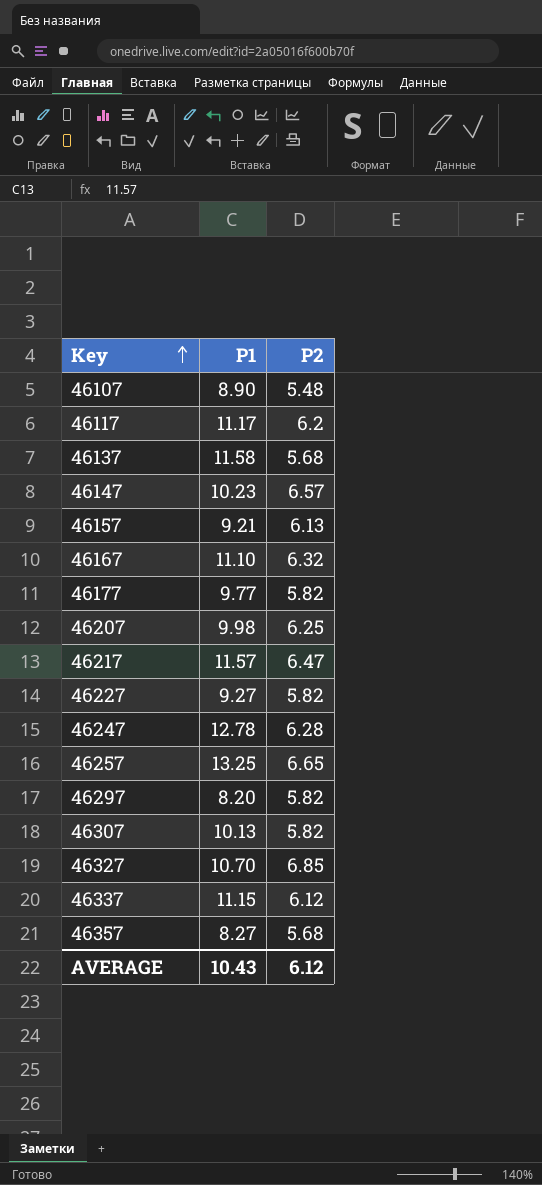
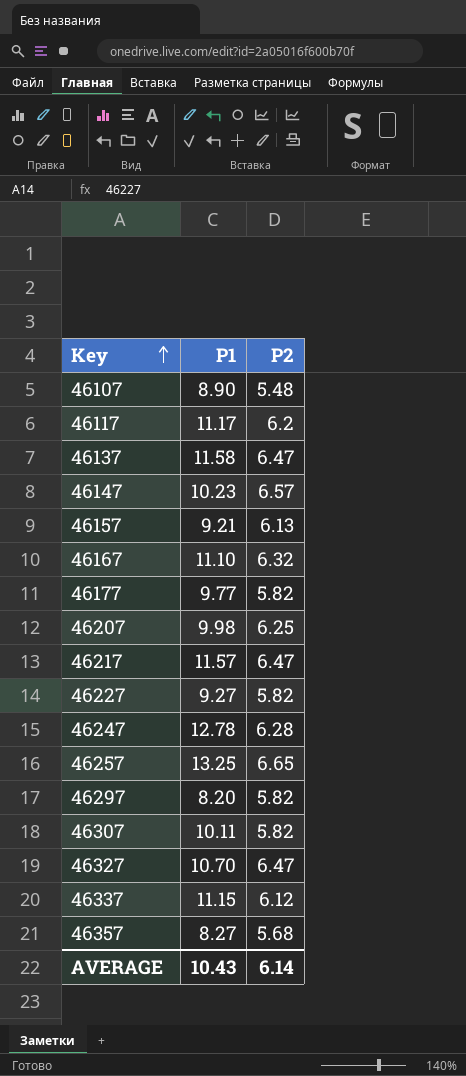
46137 | P2: 5.68 -> 6.47
46307 | P1: 10.13 -> 10.11
46327 | P2: 6.85 -> 6.47
AVERAGE | P2: 6.12 -> 6.14

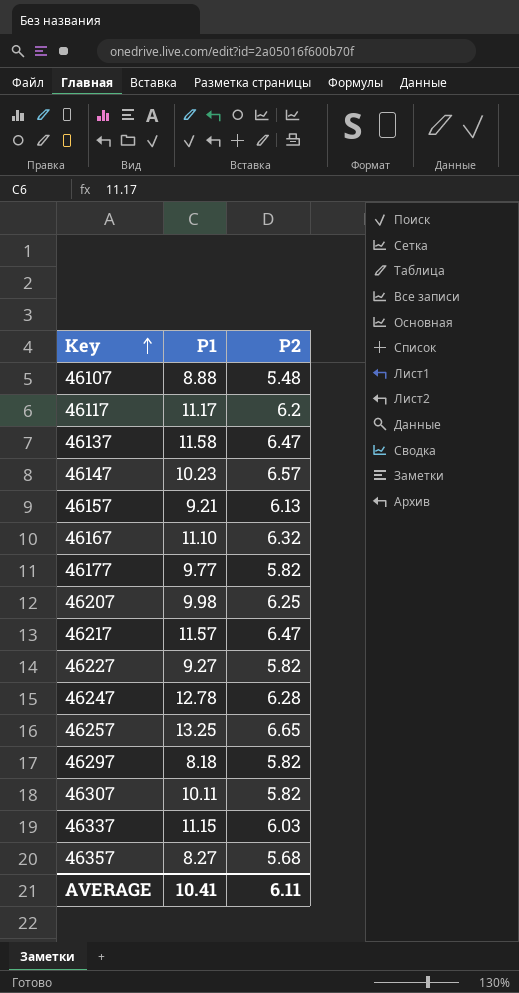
row 46327: 10.70 | 6.47 -> none
46107 | P1: 8.90 -> 8.88
46297 | P1: 8.20 -> 8.18
46337 | P2: 6.12 -> 6.03
AVERAGE | P1: 10.43 -> 10.41
AVERAGE | P2: 6.14 -> 6.11

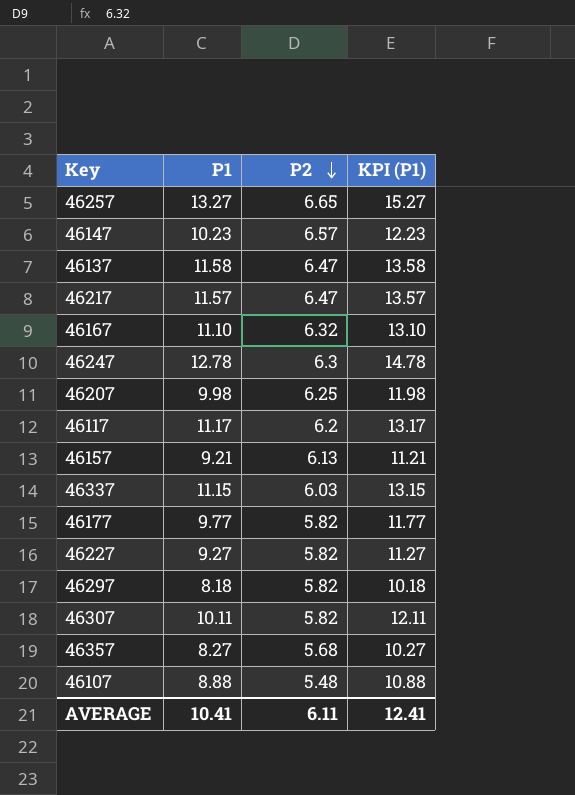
row order: Key ascending -> P2 descending
column KPI (P1) | formula: none -> [P1] + 2
46257 | P1: 13.25 -> 13.27
46247 | P2: 6.28 -> 6.3

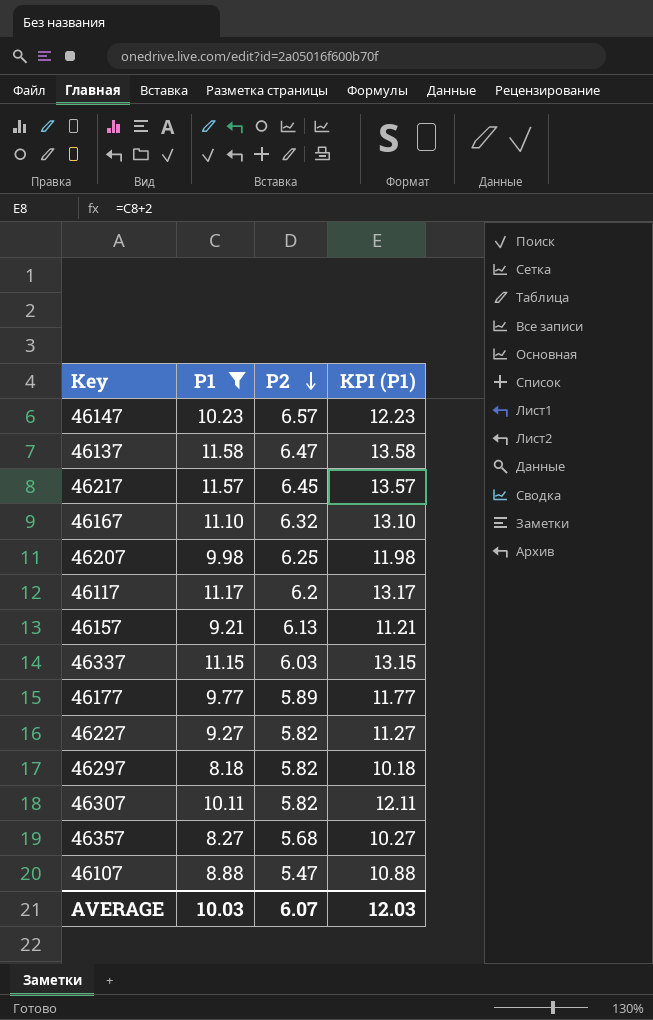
filter: none -> P1 <= 11.58
46217 | P2: 6.47 -> 6.45
46177 | P2: 5.82 -> 5.89
46107 | P2: 5.48 -> 5.47
AVERAGE | P1: 10.41 -> 10.03
AVERAGE | P2: 6.11 -> 6.07
AVERAGE | KPI (P1): 12.41 -> 12.03

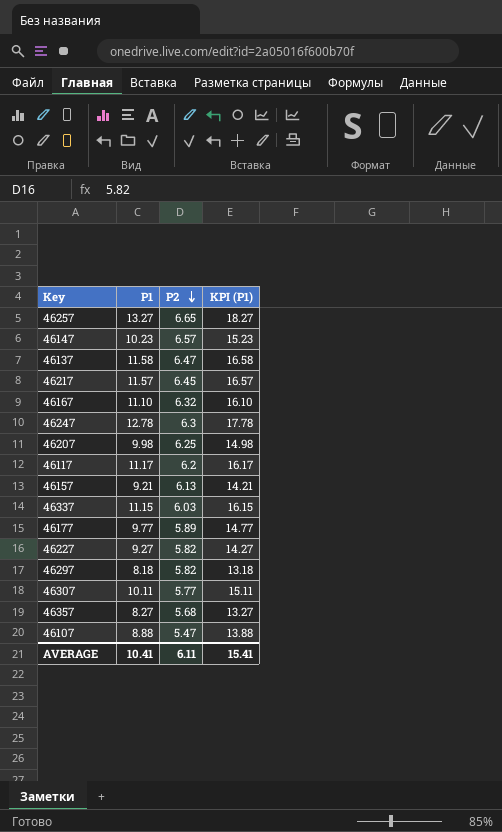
filter: P1 <= 11.58 -> none
column KPI (P1) | formula: [P1] + 2 -> [P1] + 5
46307 | P2: 5.82 -> 5.77
AVERAGE | P1: 10.03 -> 10.41
AVERAGE | P2: 6.07 -> 6.11
AVERAGE | KPI (P1): 12.03 -> 15.41

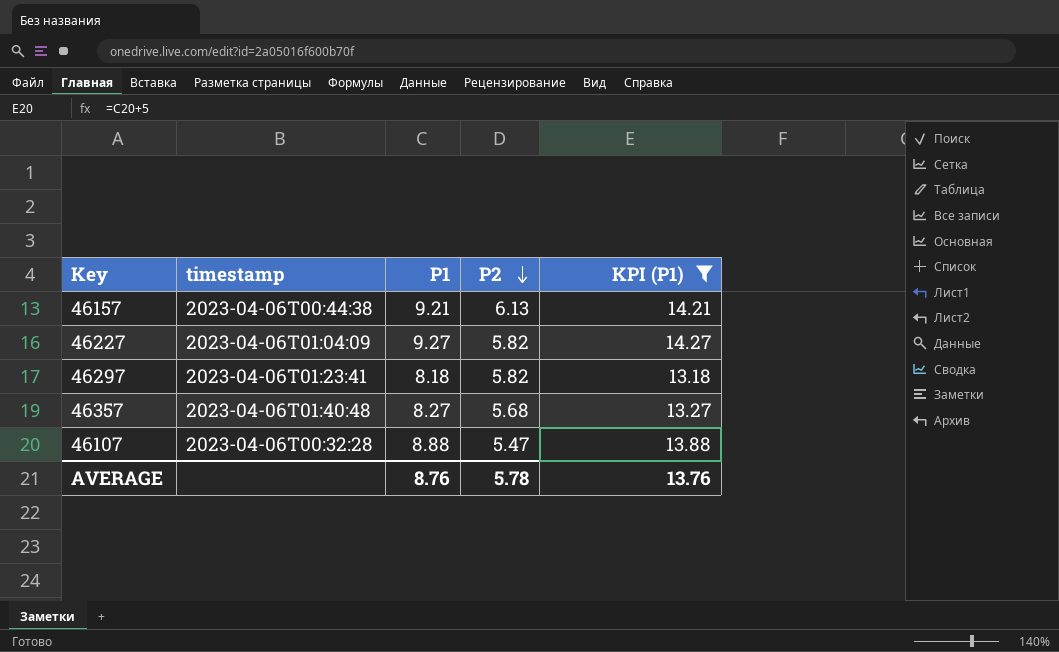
filter: none -> KPI (P1) <= 14.27
column timestamp | position: none -> 2
AVERAGE | P1: 10.41 -> 8.76
AVERAGE | P2: 6.11 -> 5.78
AVERAGE | KPI (P1): 15.41 -> 13.76

